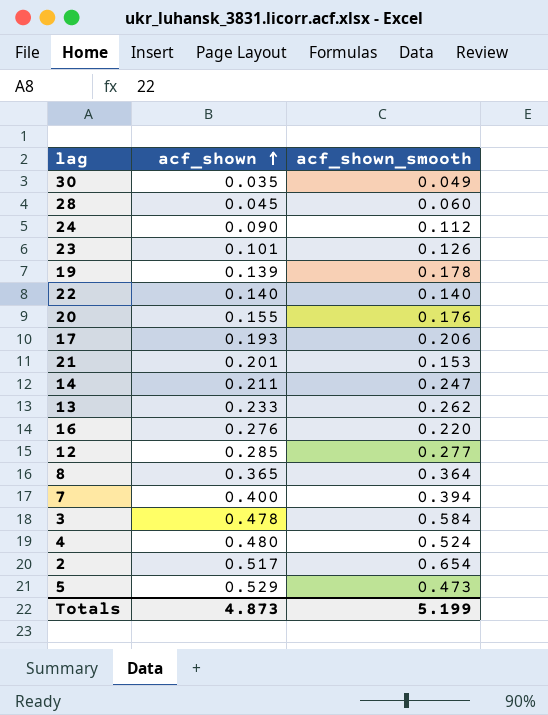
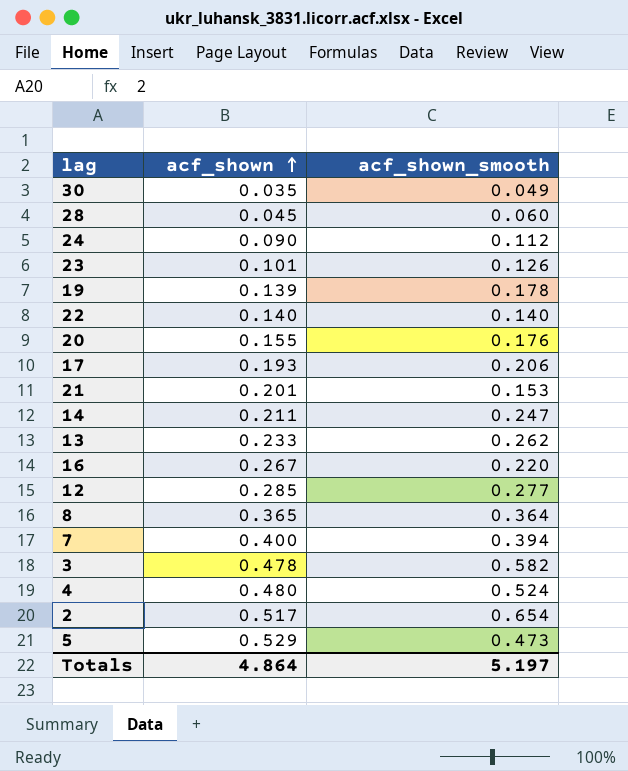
16 | acf_shown: 0.276 -> 0.267
3 | acf_shown_smooth: 0.584 -> 0.582
Totals | acf_shown: 4.873 -> 4.864
Totals | acf_shown_smooth: 5.199 -> 5.197

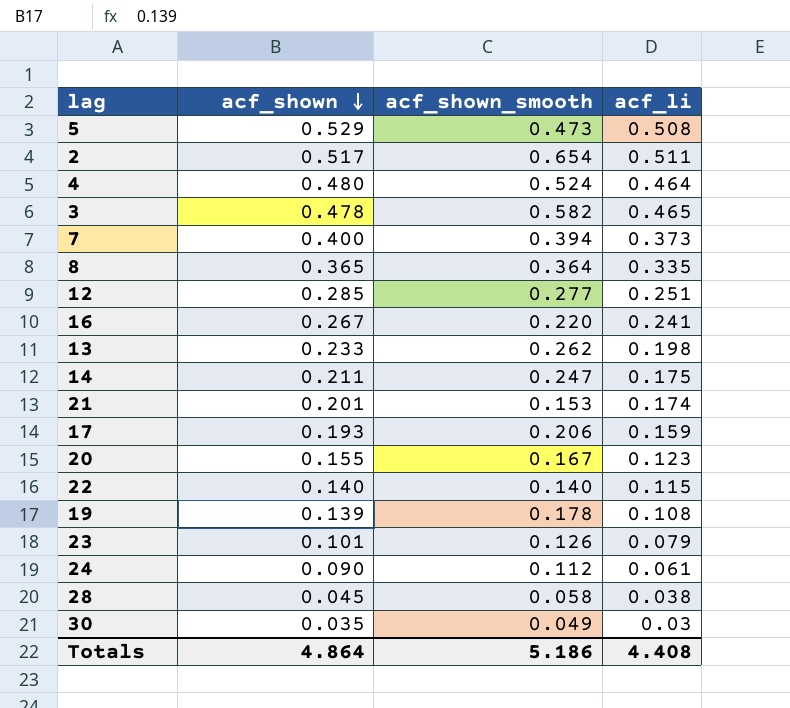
row order: acf_shown ascending -> acf_shown descending
column acf_li | position: none -> 4
20 | acf_shown_smooth: 0.176 -> 0.167
28 | acf_shown_smooth: 0.060 -> 0.058
Totals | acf_shown_smooth: 5.197 -> 5.186

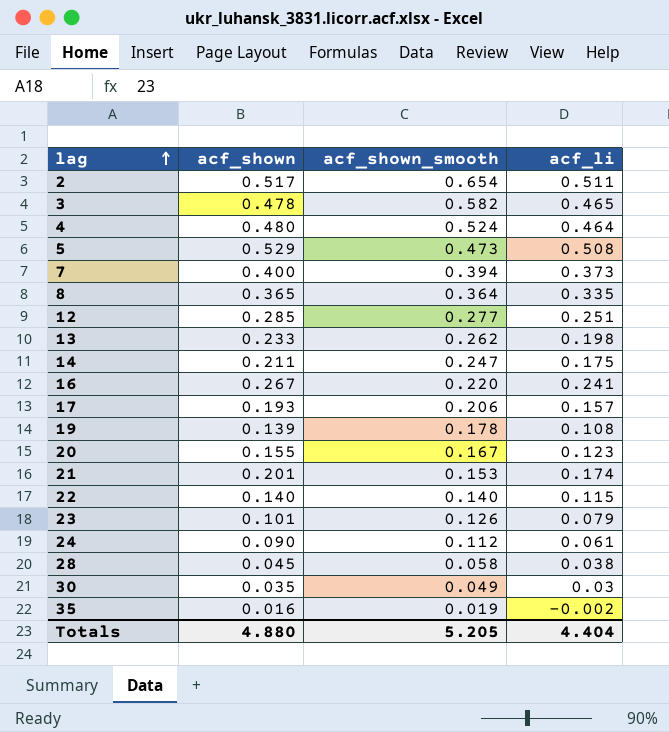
row order: acf_shown descending -> lag ascending
17 | acf_li: 0.159 -> 0.157
row 35: none -> 0.016 | 0.019 | -0.002
Totals | acf_shown: 4.864 -> 4.880
Totals | acf_shown_smooth: 5.186 -> 5.205
Totals | acf_li: 4.408 -> 4.404

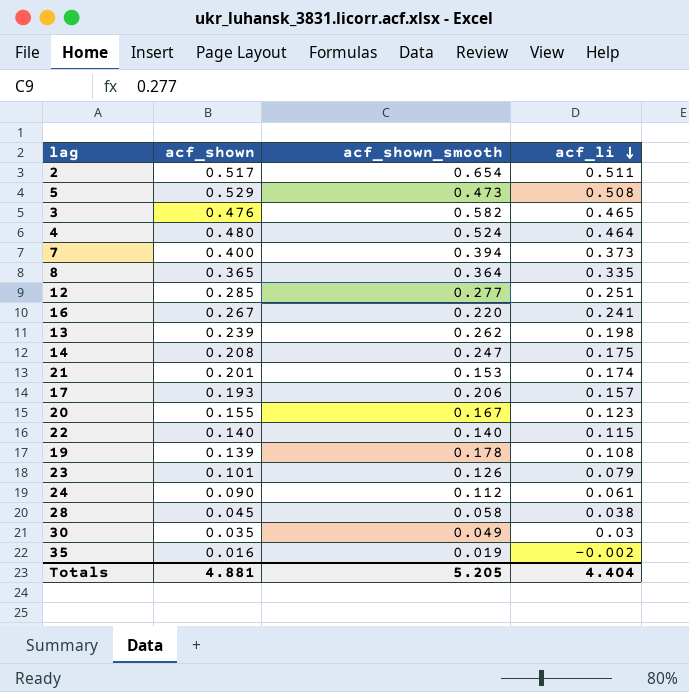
row order: lag ascending -> acf_li descending
3 | acf_shown: 0.478 -> 0.476
13 | acf_shown: 0.233 -> 0.239
14 | acf_shown: 0.211 -> 0.208
Totals | acf_shown: 4.880 -> 4.881

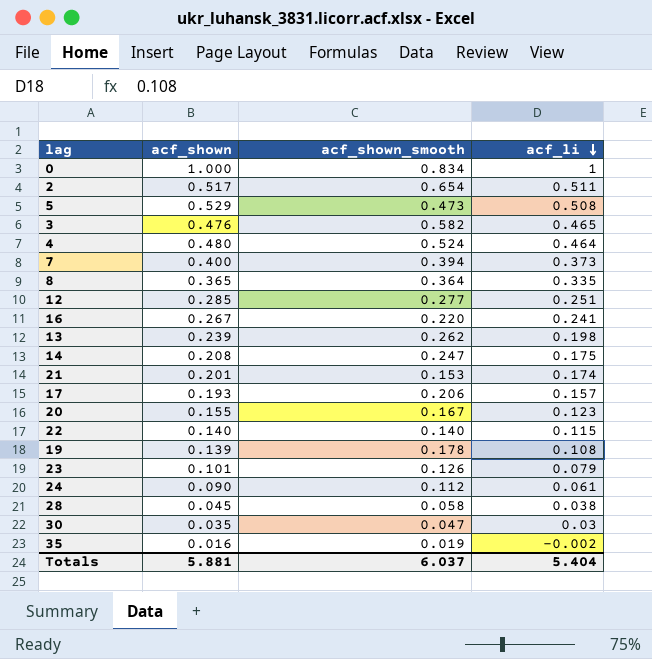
row 0: none -> 1.000 | 0.834 | 1
30 | acf_shown_smooth: 0.049 -> 0.047
Totals | acf_shown: 4.881 -> 5.881
Totals | acf_shown_smooth: 5.205 -> 6.037
Totals | acf_li: 4.404 -> 5.404

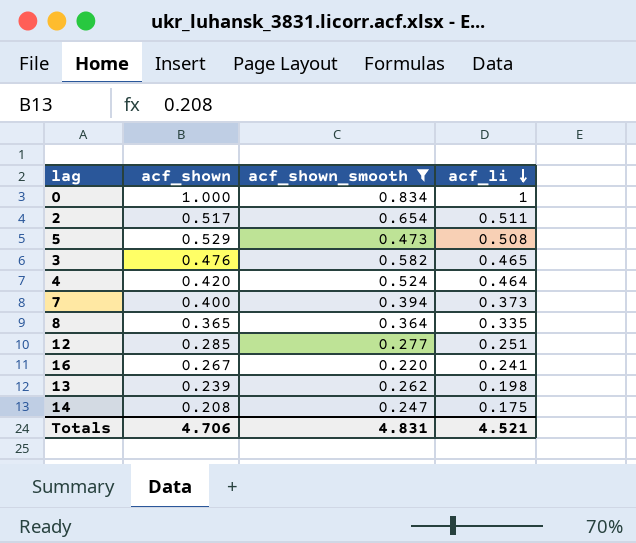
filter: none -> acf_shown_smooth >= 0.220
4 | acf_shown: 0.480 -> 0.420
Totals | acf_shown: 5.881 -> 4.706
Totals | acf_shown_smooth: 6.037 -> 4.831
Totals | acf_li: 5.404 -> 4.521

